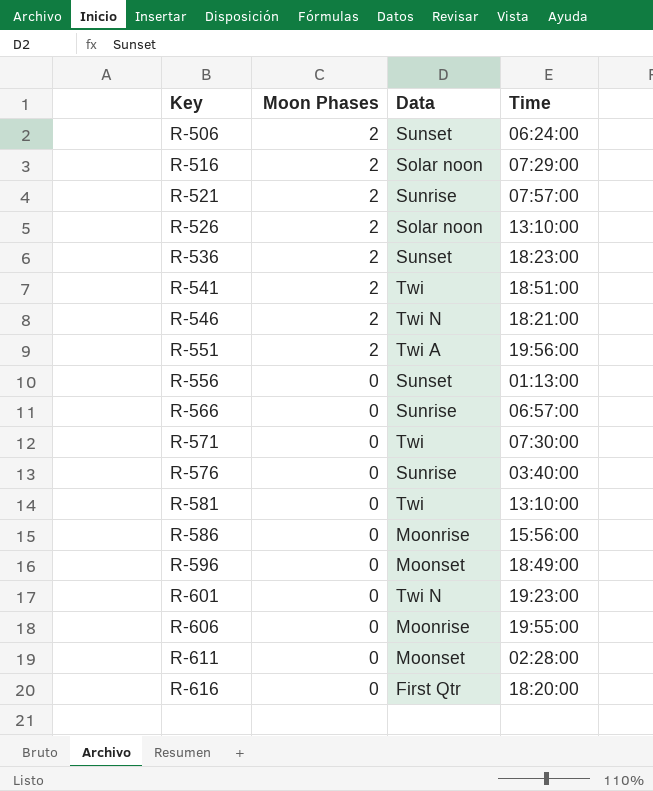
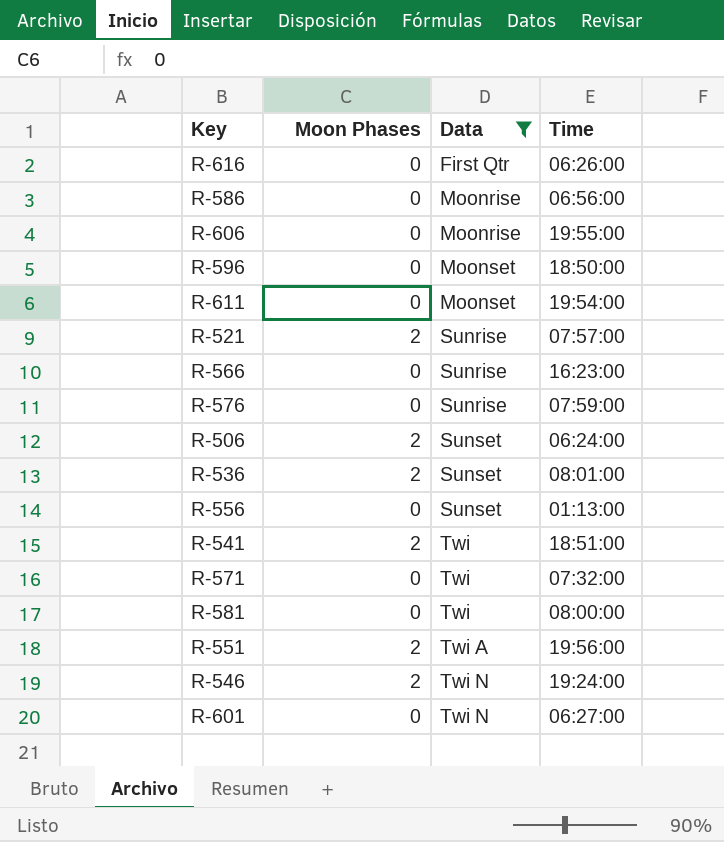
filter: none -> Data != Solar noon
row order: Key ascending -> Data ascending
R-616 | Time: 18:20:00 -> 06:26:00
R-586 | Time: 15:56:00 -> 06:56:00
R-596 | Time: 18:49:00 -> 18:50:00
R-611 | Time: 02:28:00 -> 19:54:00
R-566 | Time: 06:57:00 -> 16:23:00
R-576 | Time: 03:40:00 -> 07:59:00
R-536 | Time: 18:23:00 -> 08:01:00
R-571 | Time: 07:30:00 -> 07:32:00
R-581 | Time: 13:10:00 -> 08:00:00
R-546 | Time: 18:21:00 -> 19:24:00
R-601 | Time: 19:23:00 -> 06:27:00

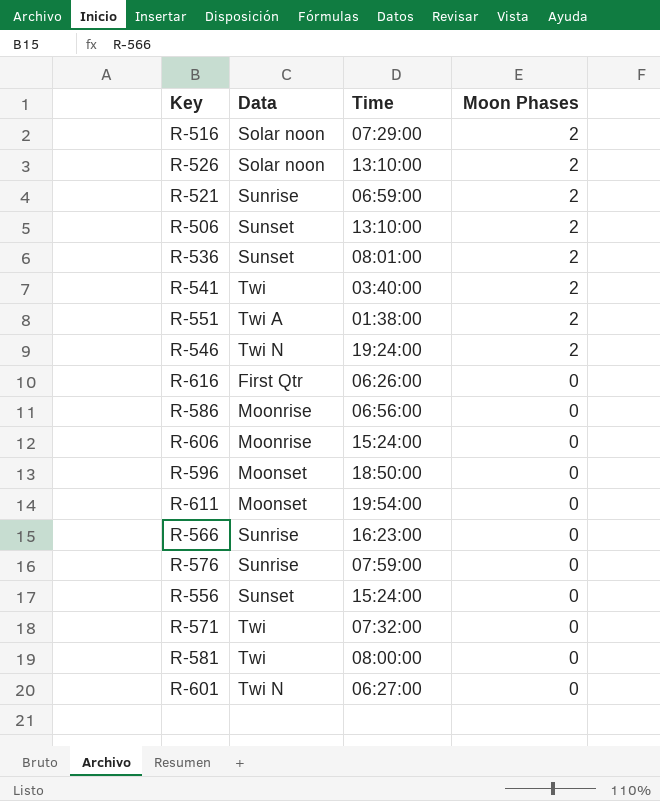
filter: Data != Solar noon -> none
row order: Data ascending -> Moon Phases descending
column Moon Phases | position: 2 -> 4
R-521 | Time: 07:57:00 -> 06:59:00
R-506 | Time: 06:24:00 -> 13:10:00
R-541 | Time: 18:51:00 -> 03:40:00
R-551 | Time: 19:56:00 -> 01:38:00
R-606 | Time: 19:55:00 -> 15:24:00
R-556 | Time: 01:13:00 -> 15:24:00

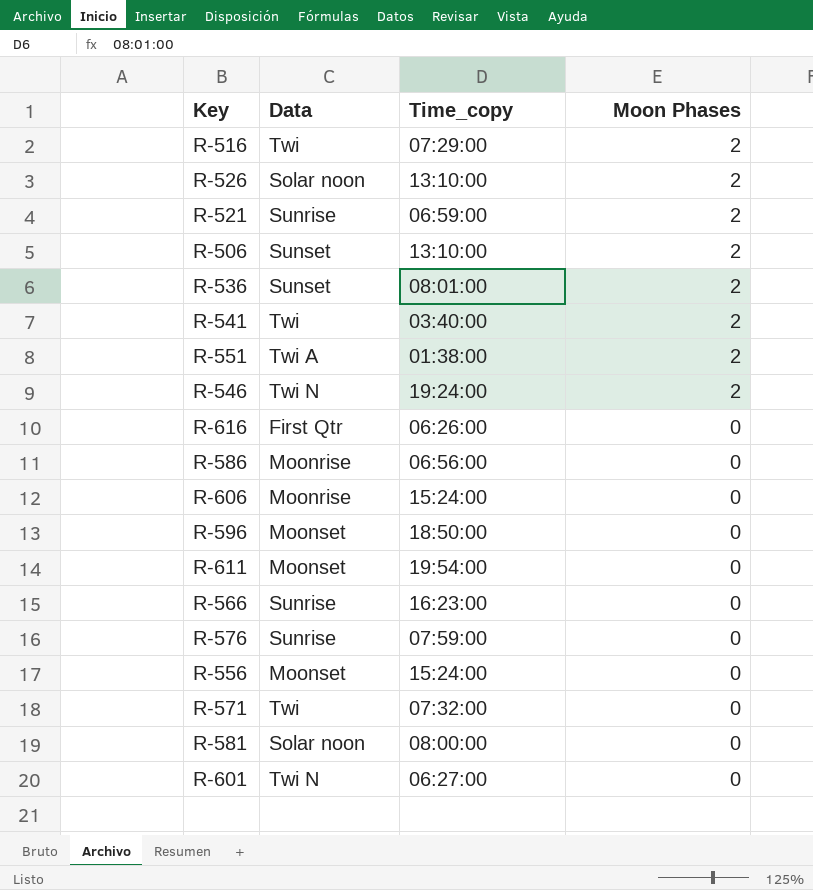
column name: Time -> Time_copy
R-516 | Data: Solar noon -> Twi
R-556 | Data: Sunset -> Moonset
R-581 | Data: Twi -> Solar noon

